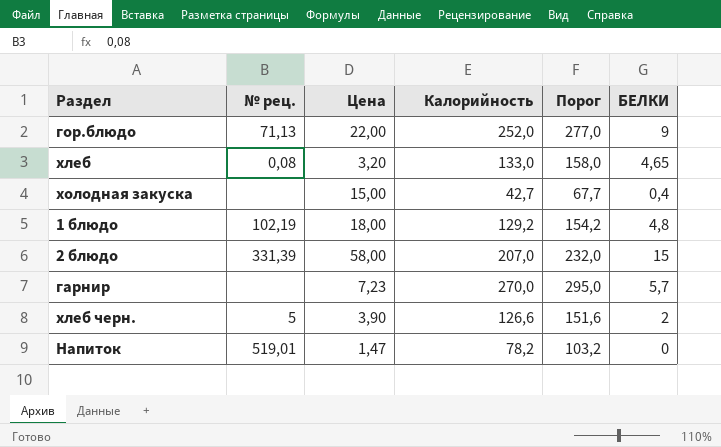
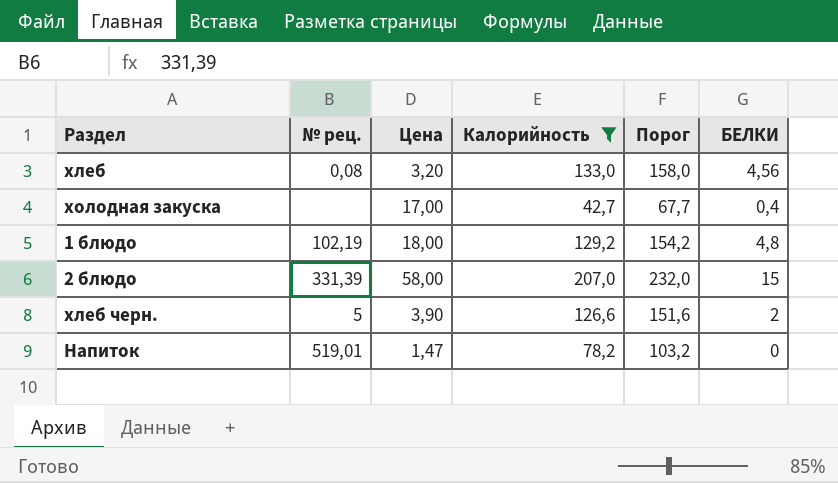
filter: none -> Калорийность <= 207,0
хлеб | БЕЛКИ: 4,65 -> 4,56
холодная закуска | Цена: 15,00 -> 17,00

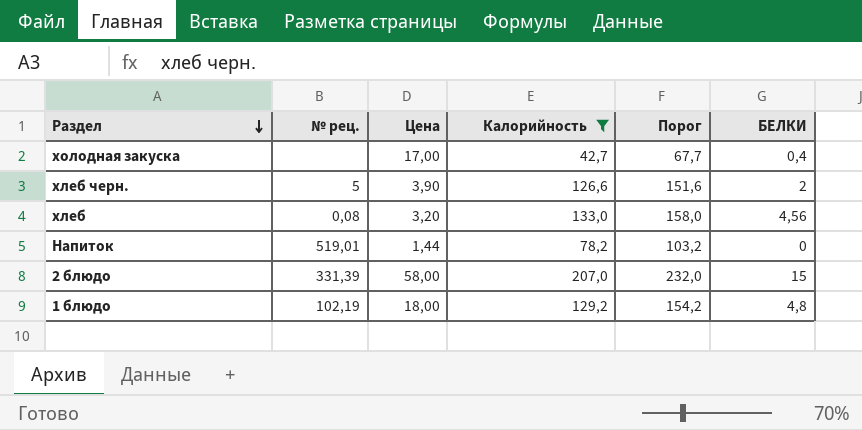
row order: none -> Раздел descending
Напиток | Цена: 1,47 -> 1,44

